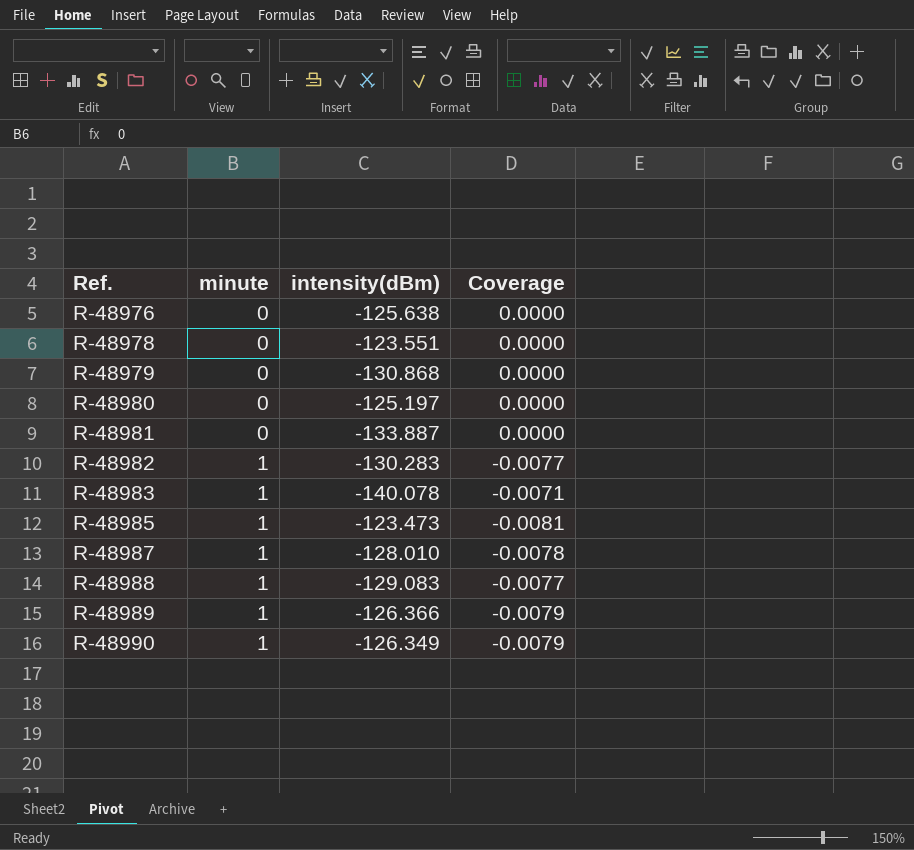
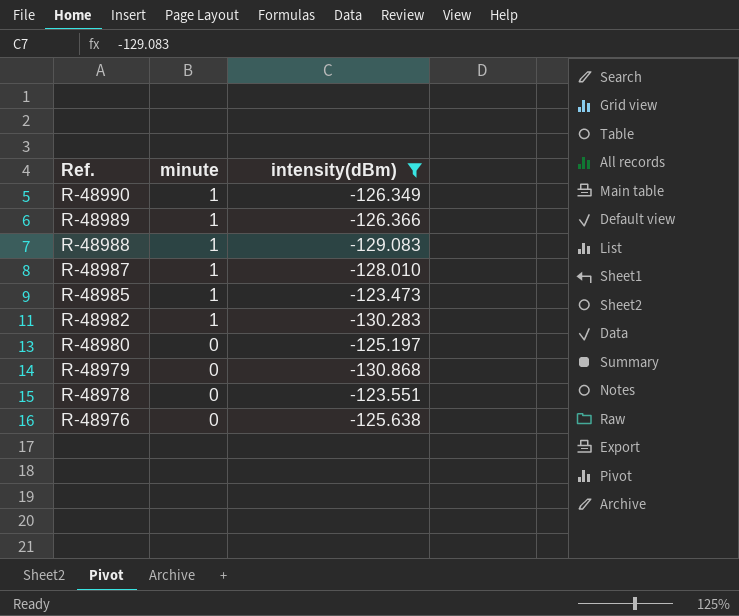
filter: none -> intensity(dBm) >= -130.868
row order: Ref. ascending -> Ref. descending
column Coverage | formula: [minute] / [intensity(dBm)] -> none

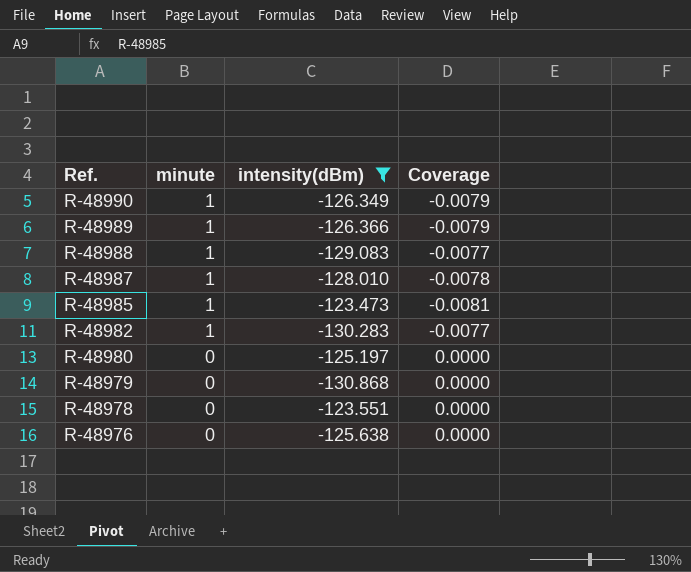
column Coverage | formula: none -> [minute] / [intensity(dBm)]

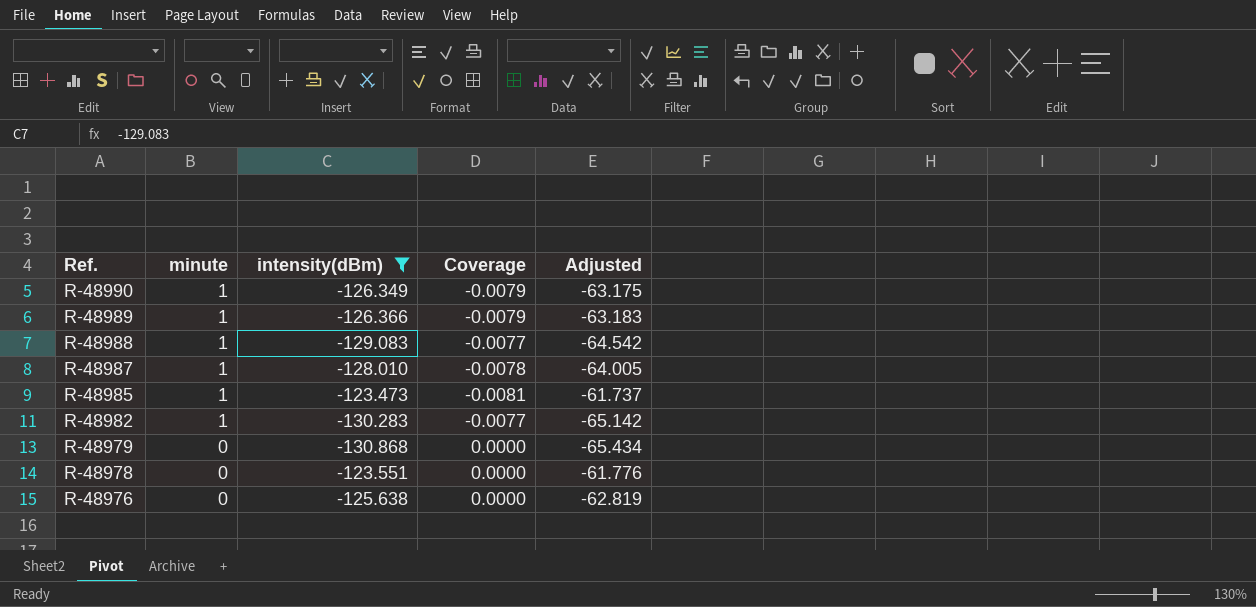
column Adjusted | formula: none -> [intensity(dBm)] * 0.5
row R-48980: 0 | -125.197 | 0.0000 -> none

